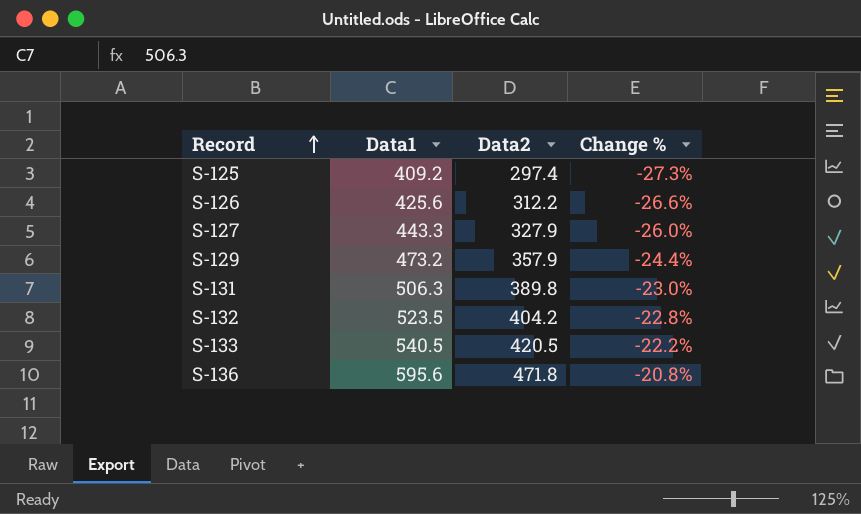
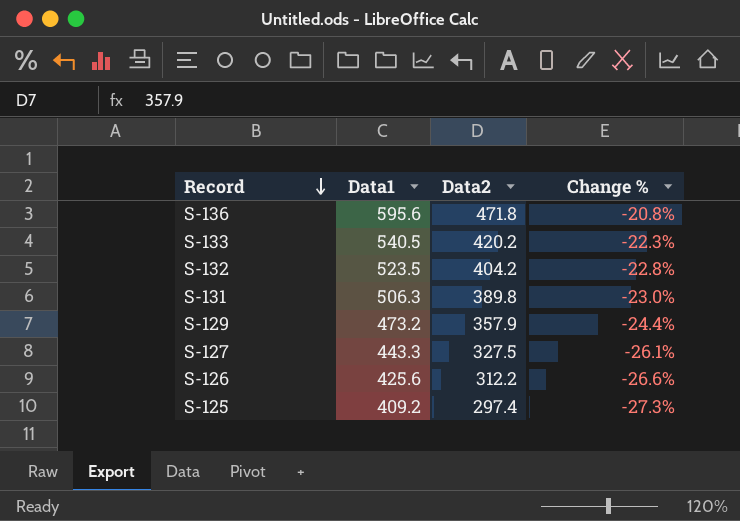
row order: Record ascending -> Record descending
S-133 | Data2: 420.5 -> 420.2
S-133 | Change %: -22.2% -> -22.3%
S-127 | Data2: 327.9 -> 327.5
S-127 | Change %: -26.0% -> -26.1%

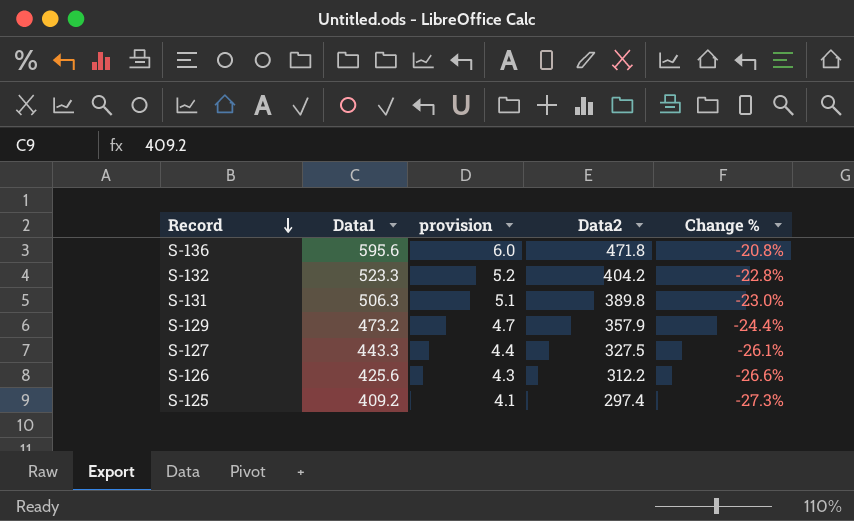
column provision | formula: none -> [Data1] * 0.01
row S-133: 540.5 | 420.2 | -22.3% -> none
S-132 | Data1: 523.5 -> 523.3

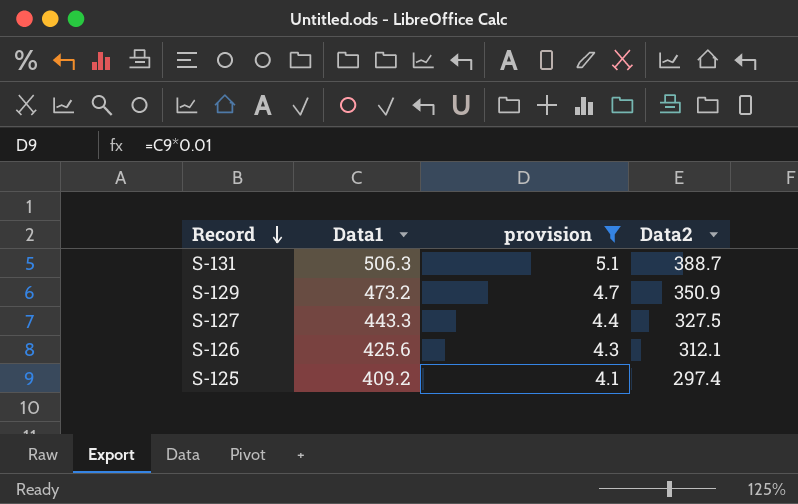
filter: none -> provision <= 5.1
column Change % | formula: ([Data2] - [Data1]) / [Data1] -> none
S-131 | Data2: 389.8 -> 388.7
S-129 | Data2: 357.9 -> 350.9
S-126 | Data2: 312.2 -> 312.1

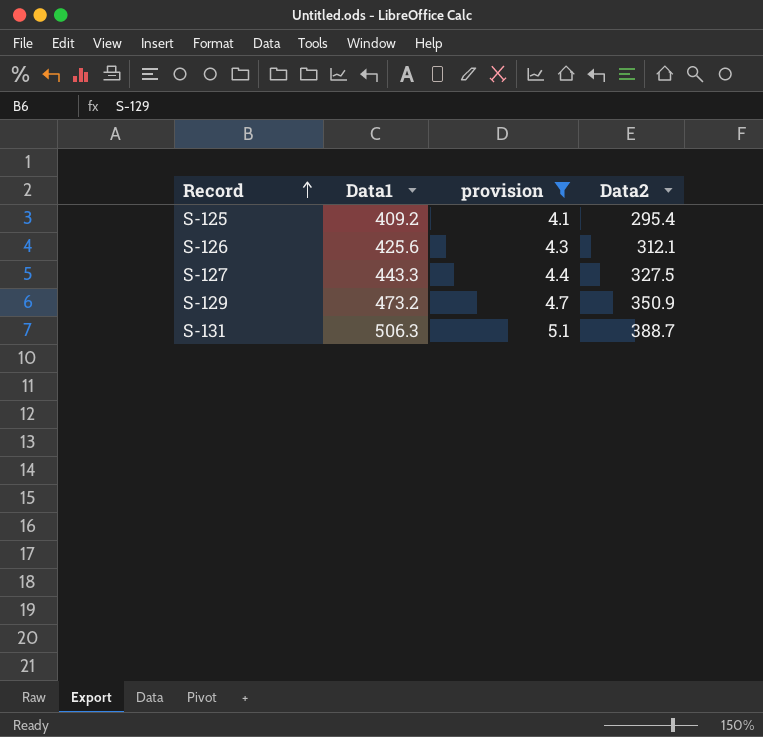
row order: Record descending -> Record ascending
S-125 | Data2: 297.4 -> 295.4

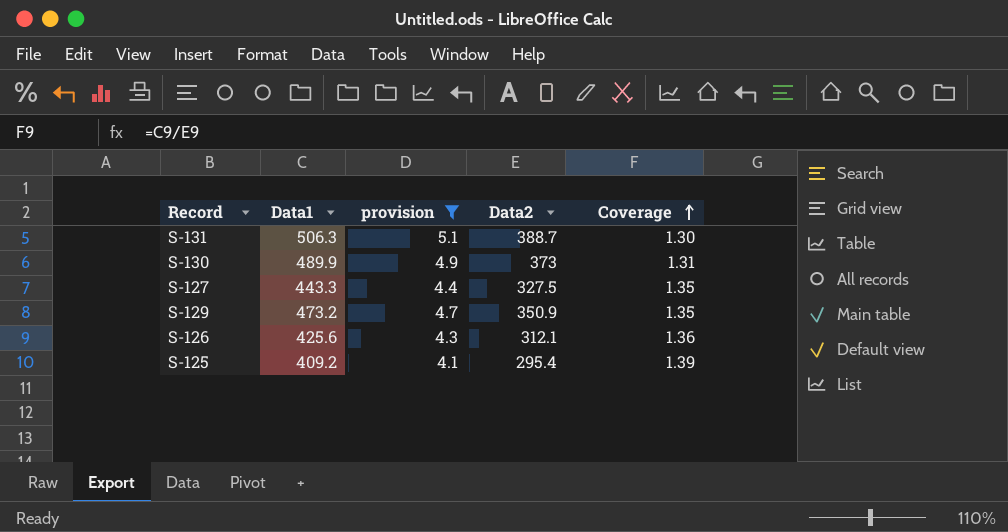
row order: Record ascending -> Coverage ascending
column Coverage | formula: none -> [Data1] / [Data2]
row S-130: none -> 489.9 | 4.9 | 373 | 1.31

